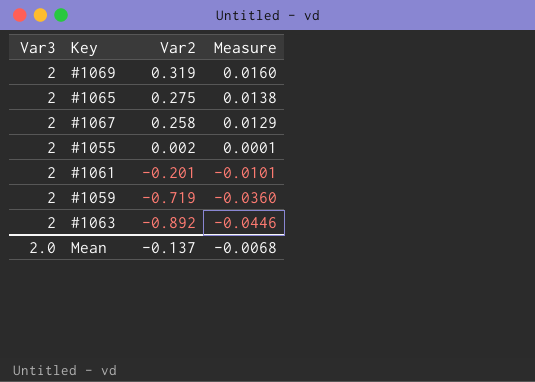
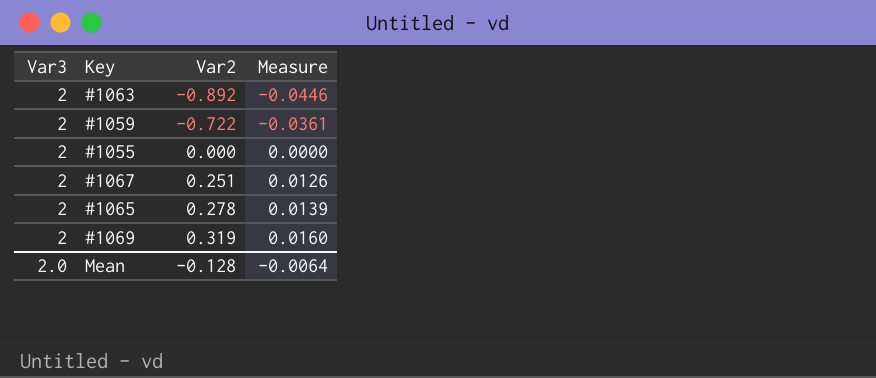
row order: Var2 descending -> Var2 ascending
row #1061: 2 | -0.201 | -0.0101 -> none
#1059 | Var2: -0.719 -> -0.722
#1059 | Measure: -0.0360 -> -0.0361
#1055 | Var2: 0.002 -> 0.000
#1055 | Measure: 0.0001 -> 0.0000
#1067 | Var2: 0.258 -> 0.251
#1067 | Measure: 0.0129 -> 0.0126
#1065 | Var2: 0.275 -> 0.278
#1065 | Measure: 0.0138 -> 0.0139
Mean | Var2: -0.137 -> -0.128
Mean | Measure: -0.0068 -> -0.0064

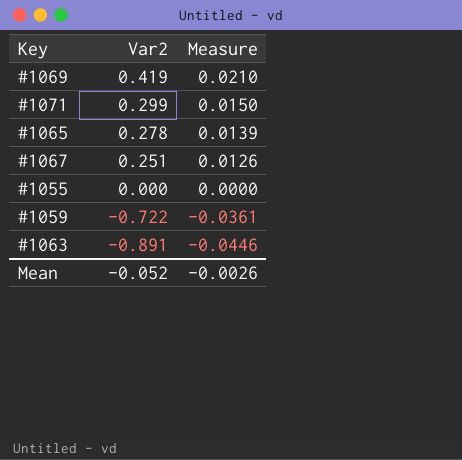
row order: Var2 ascending -> Var2 descending
column Var3 | position: 1 -> none
#1069 | Var2: 0.319 -> 0.419
#1069 | Measure: 0.0160 -> 0.0210
row #1071: none -> 0.299 | 0.0150
#1063 | Var2: -0.892 -> -0.891
Mean | Var2: -0.128 -> -0.052
Mean | Measure: -0.0064 -> -0.0026

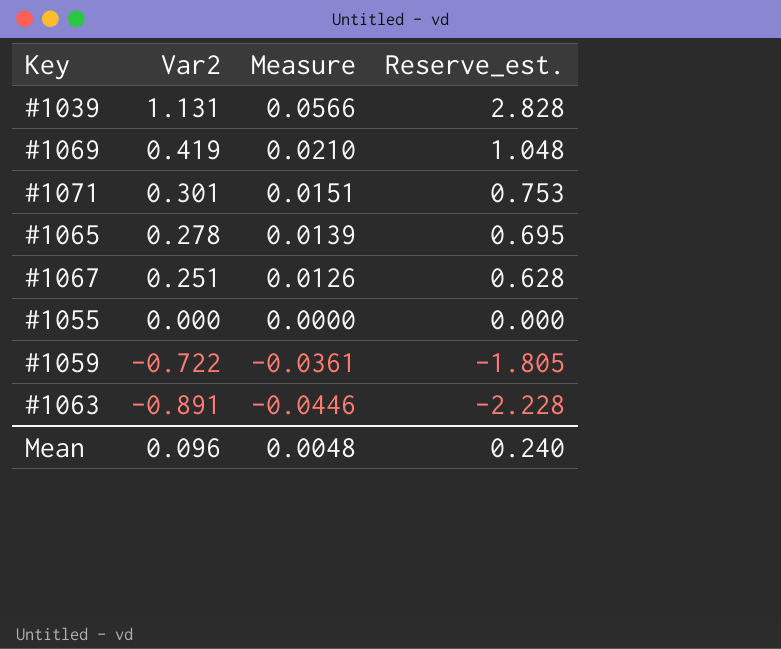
column Reserve_est. | formula: none -> [Var2] * 2.5
row #1039: none -> 1.131 | 0.0566 | 2.828
#1071 | Var2: 0.299 -> 0.301
#1071 | Measure: 0.0150 -> 0.0151
Mean | Var2: -0.052 -> 0.096
Mean | Measure: -0.0026 -> 0.0048

